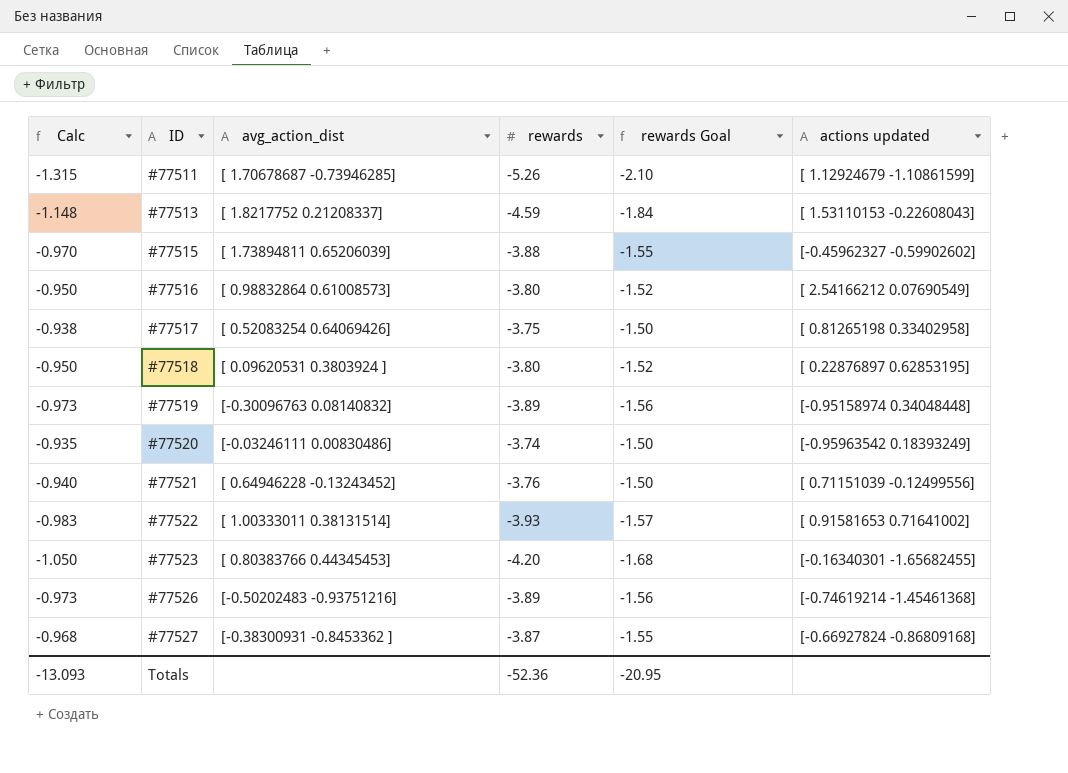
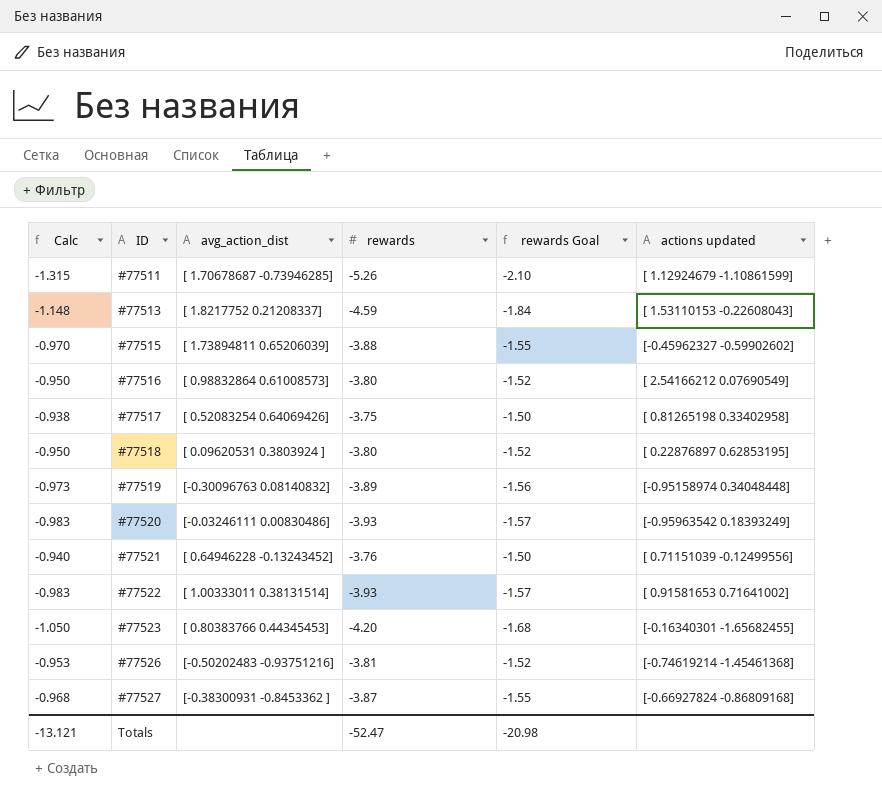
#77520 | Calc: -0.935 -> -0.983
#77520 | rewards: -3.74 -> -3.93
#77520 | rewards Goal: -1.50 -> -1.57
#77526 | Calc: -0.973 -> -0.953
#77526 | rewards: -3.89 -> -3.81
#77526 | rewards Goal: -1.56 -> -1.52
Totals | Calc: -13.093 -> -13.121
Totals | rewards: -52.36 -> -52.47
Totals | rewards Goal: -20.95 -> -20.98

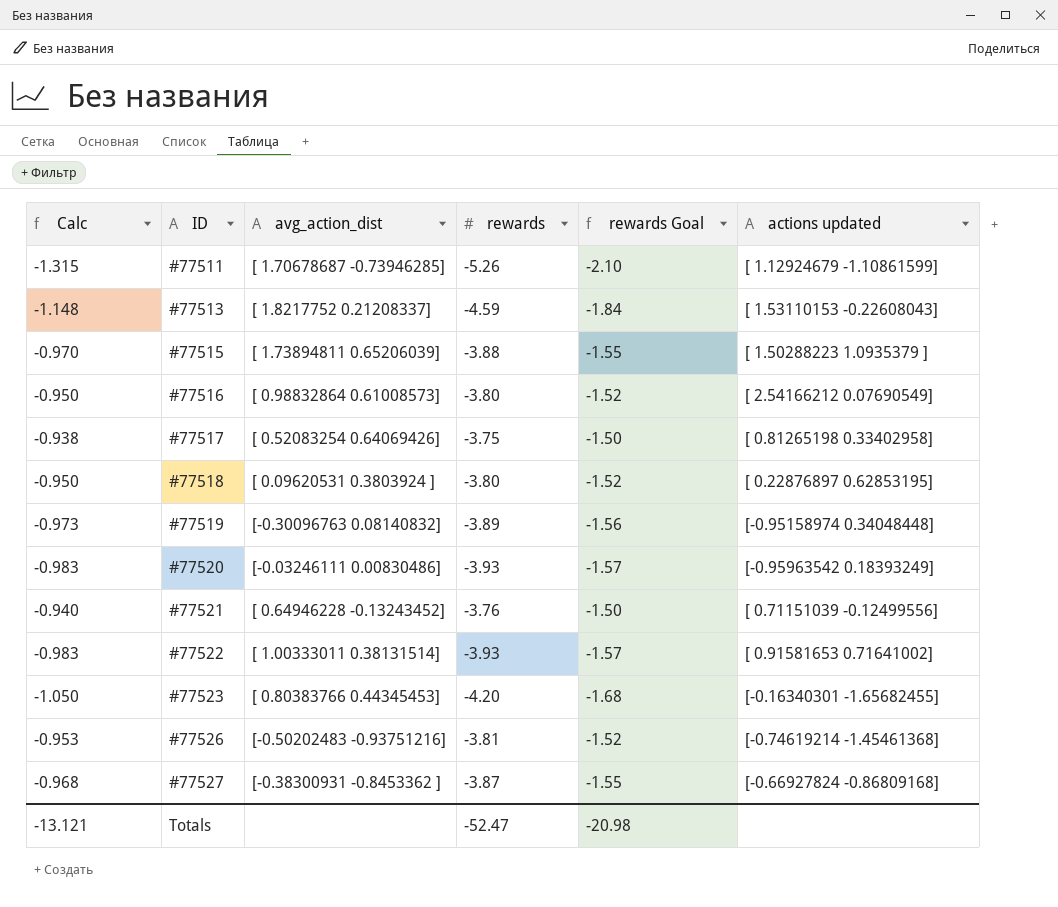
#77515 | actions updated: [-0.45962327 -0.59902602] -> [ 1.50288223 1.0935379 ]

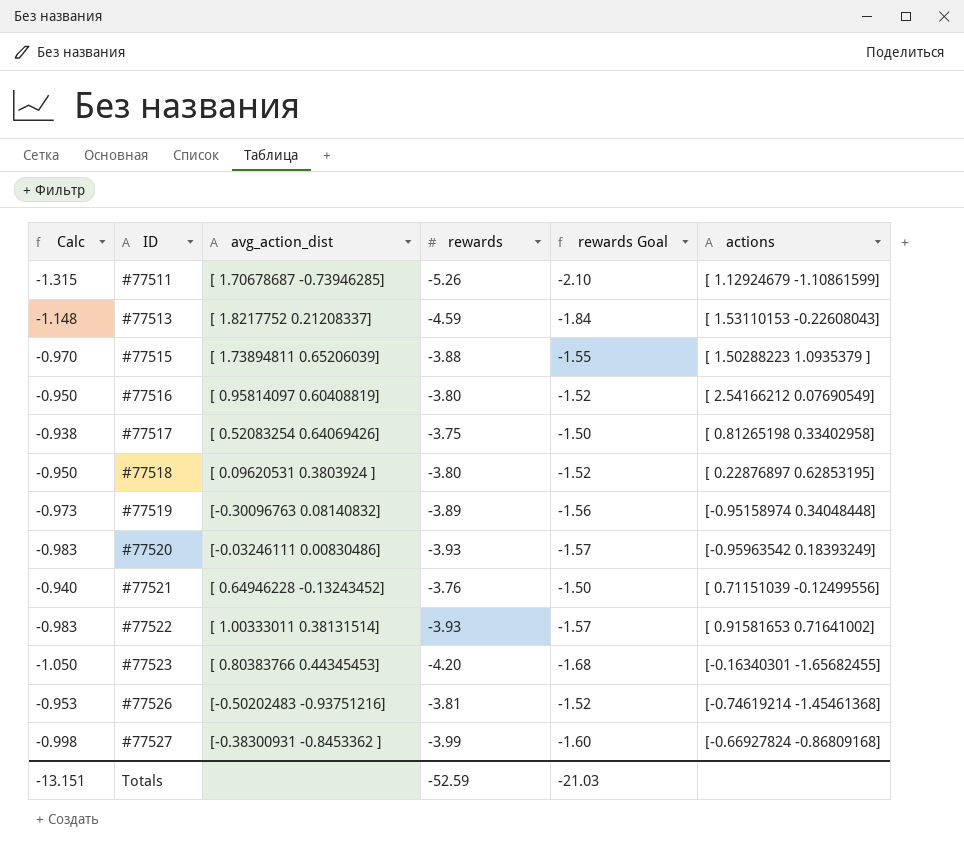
column name: actions updated -> actions
#77516 | avg_action_dist: [ 0.98832864 0.61008573] -> [ 0.95814097 0.60408819]
#77527 | Calc: -0.968 -> -0.998
#77527 | rewards: -3.87 -> -3.99
#77527 | rewards Goal: -1.55 -> -1.60
Totals | Calc: -13.121 -> -13.151
Totals | rewards: -52.47 -> -52.59
Totals | rewards Goal: -20.98 -> -21.03

